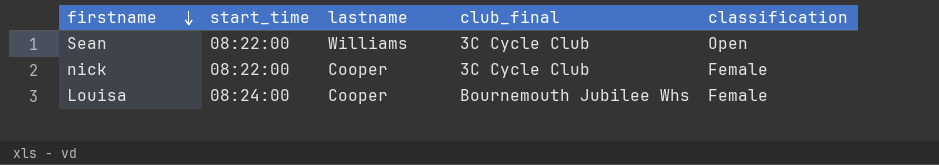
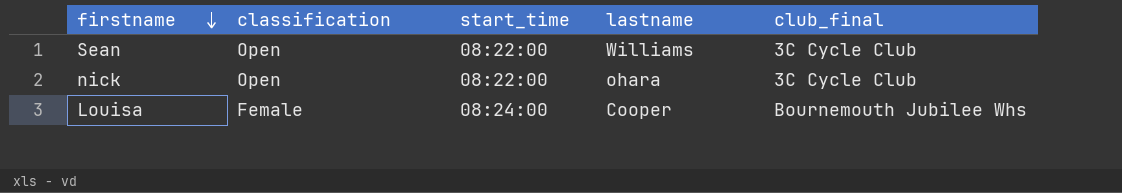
column classification | position: 5 -> 2
nick | classification: Female -> Open
nick | lastname: Cooper -> ohara

